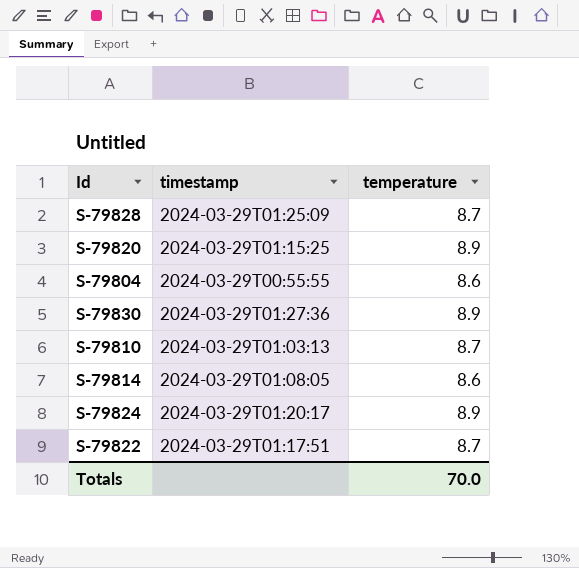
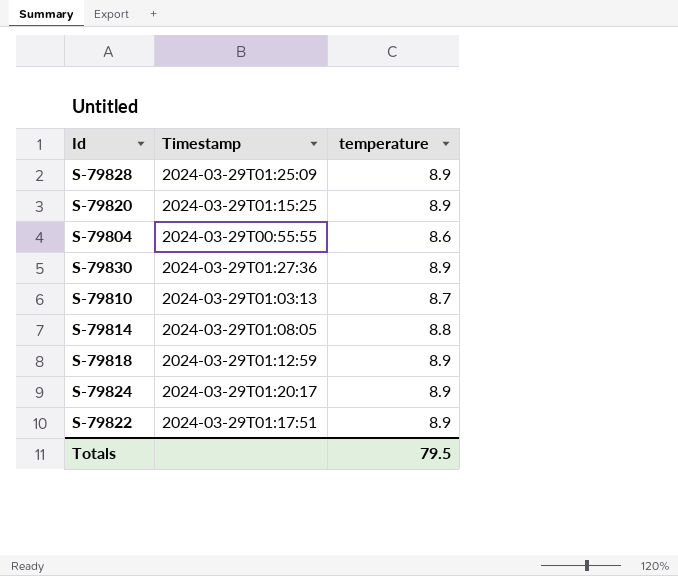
column name: timestamp -> Timestamp
S-79828 | temperature: 8.7 -> 8.9
S-79814 | temperature: 8.6 -> 8.8
row S-79818: none -> 2024-03-29T01:12:59 | 8.9
S-79822 | temperature: 8.7 -> 8.9
Totals | temperature: 70.0 -> 79.5

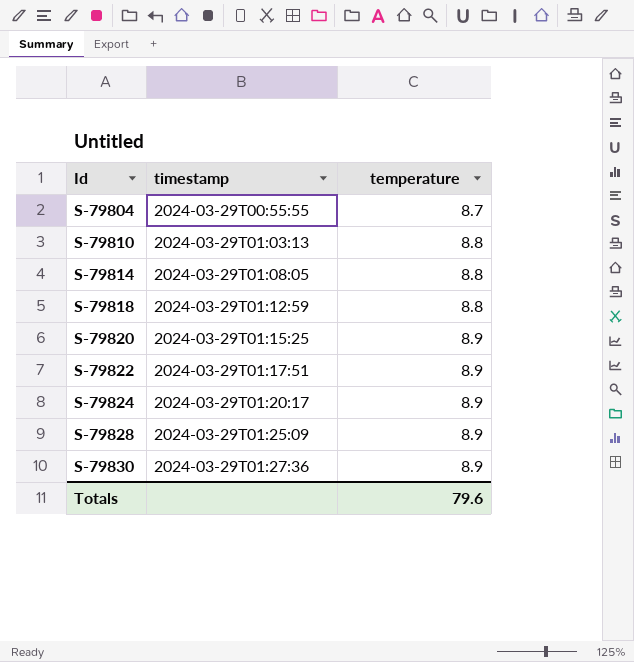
row order: none -> Id ascending
column name: Timestamp -> timestamp
S-79804 | temperature: 8.6 -> 8.7
S-79810 | temperature: 8.7 -> 8.8
S-79818 | temperature: 8.9 -> 8.8
Totals | temperature: 79.5 -> 79.6

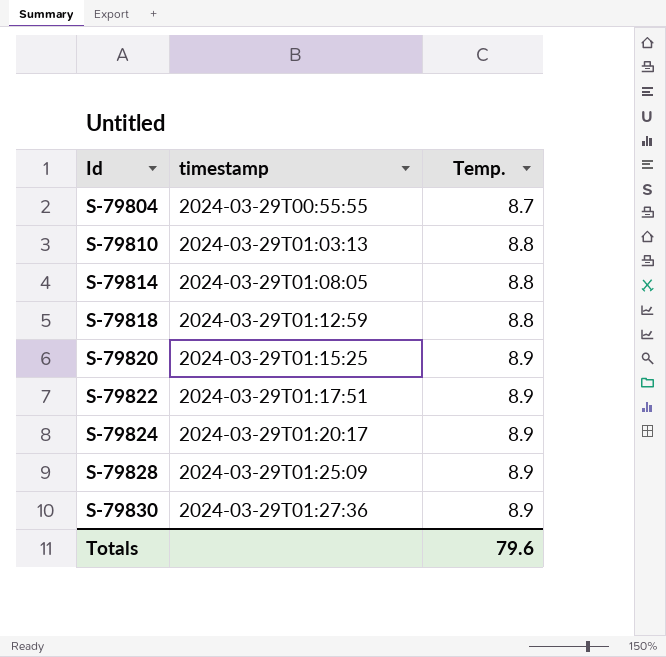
column name: temperature -> Temp.

